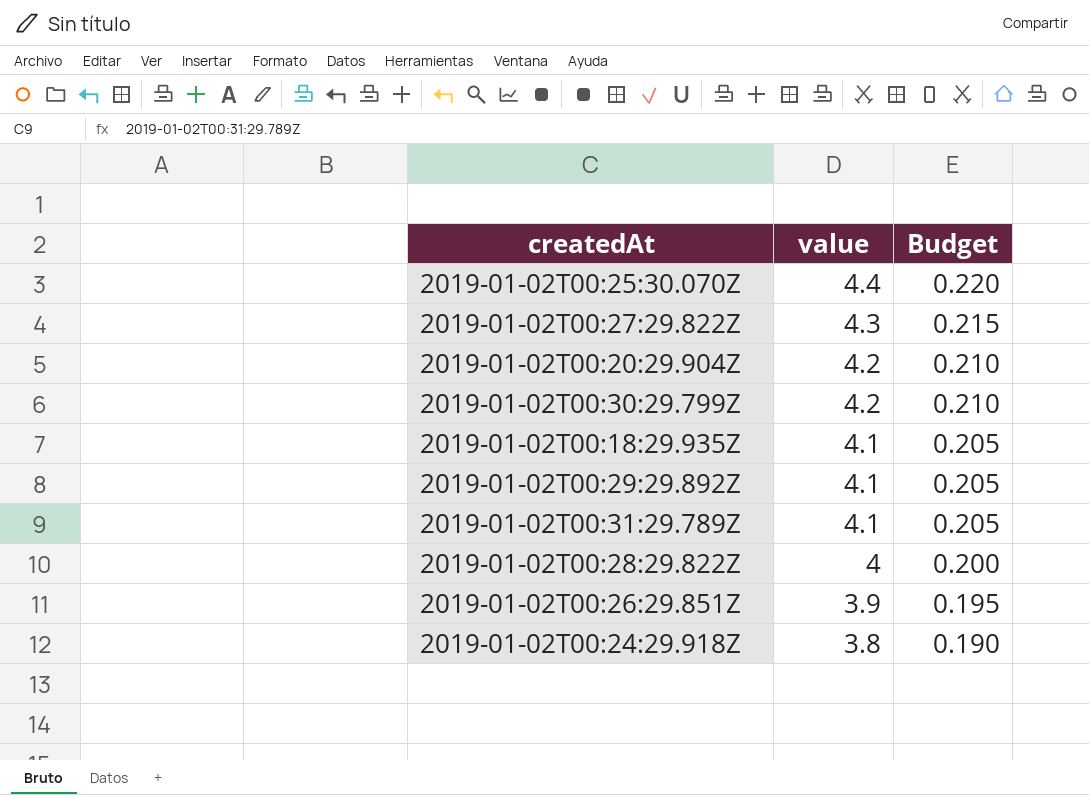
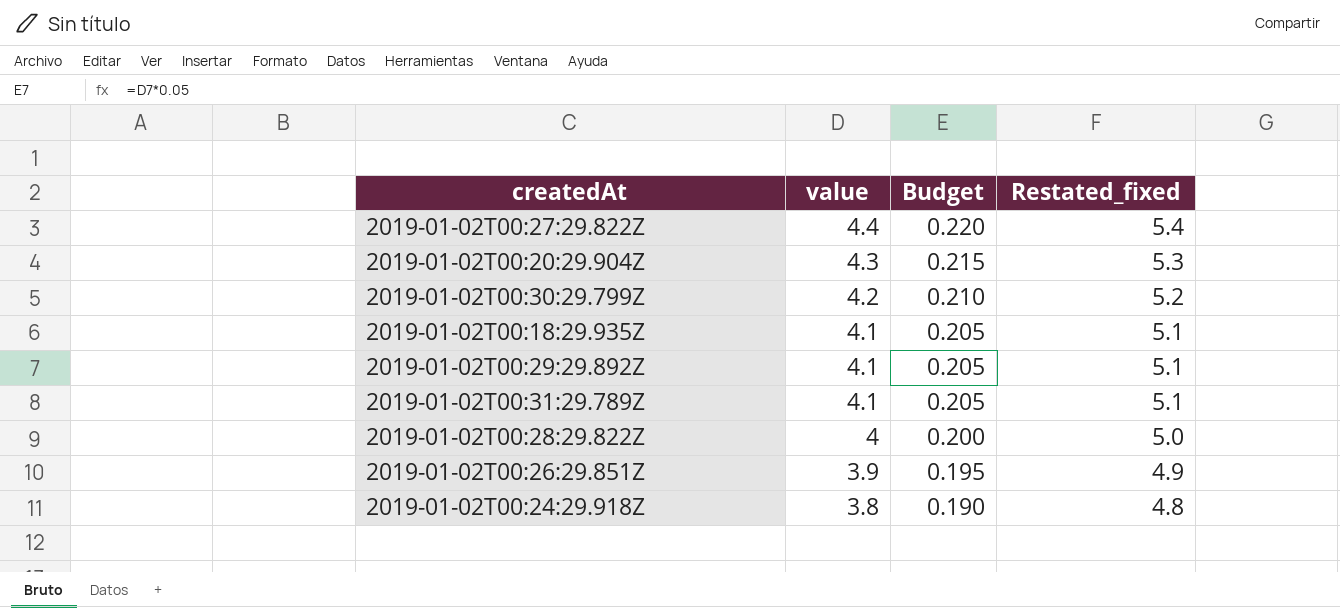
column Restated_fixed | formula: none -> [value] + 1
row 2019-01-02T00:25:30.070Z: 4.4 | 0.220 -> none
2019-01-02T00:27:29.822Z | value: 4.3 -> 4.4
2019-01-02T00:27:29.822Z | Budget: 0.215 -> 0.220
2019-01-02T00:20:29.904Z | value: 4.2 -> 4.3
2019-01-02T00:20:29.904Z | Budget: 0.210 -> 0.215

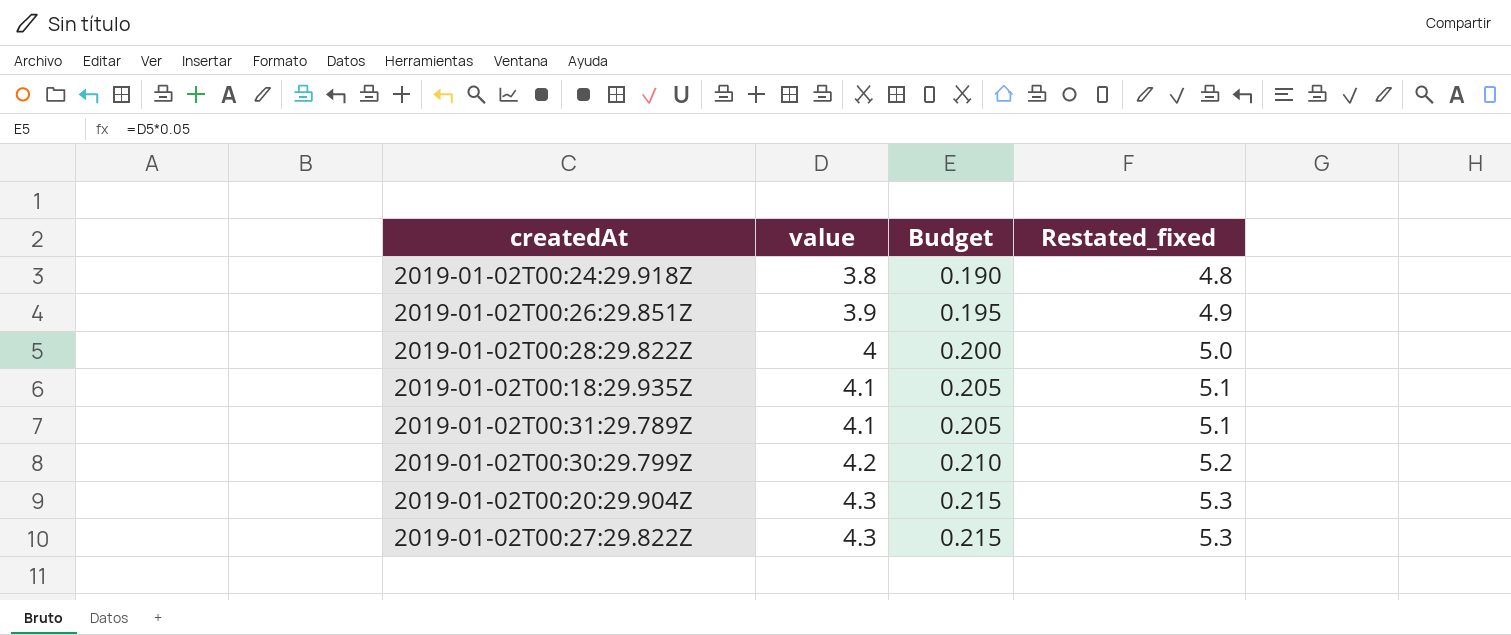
row order: value descending -> value ascending
row 2019-01-02T00:29:29.892Z: 4.1 | 0.205 | 5.1 -> none
2019-01-02T00:27:29.822Z | value: 4.4 -> 4.3
2019-01-02T00:27:29.822Z | Budget: 0.220 -> 0.215
2019-01-02T00:27:29.822Z | Restated_fixed: 5.4 -> 5.3

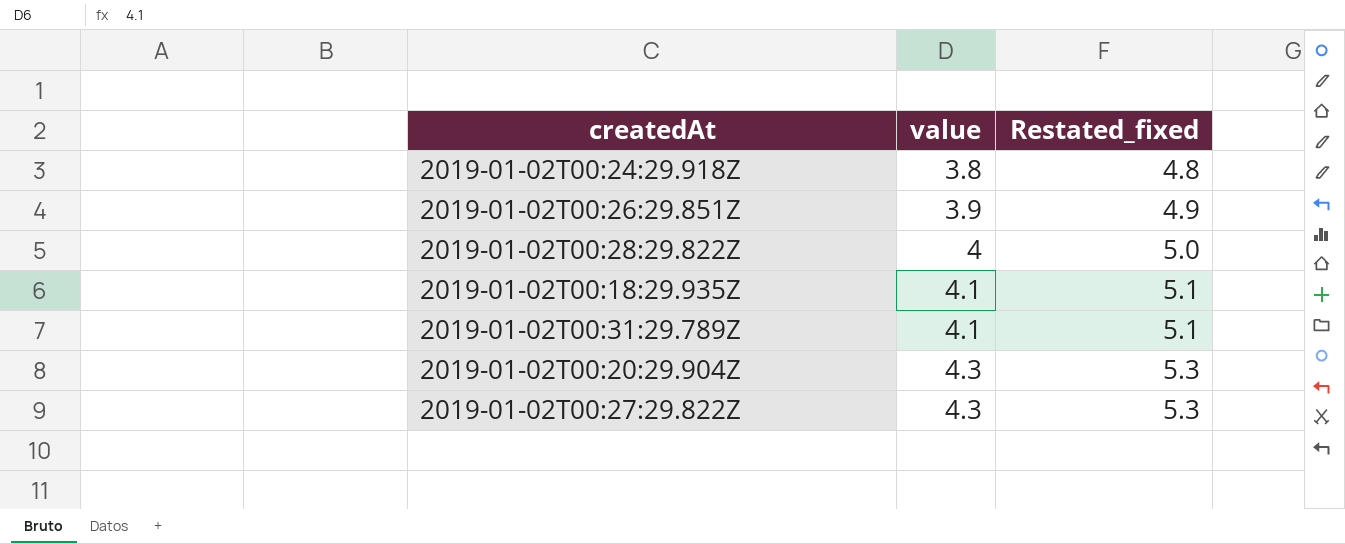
column Budget | formula: [value] * 0.05 -> none
row 2019-01-02T00:30:29.799Z: 4.2 | 0.210 | 5.2 -> none

